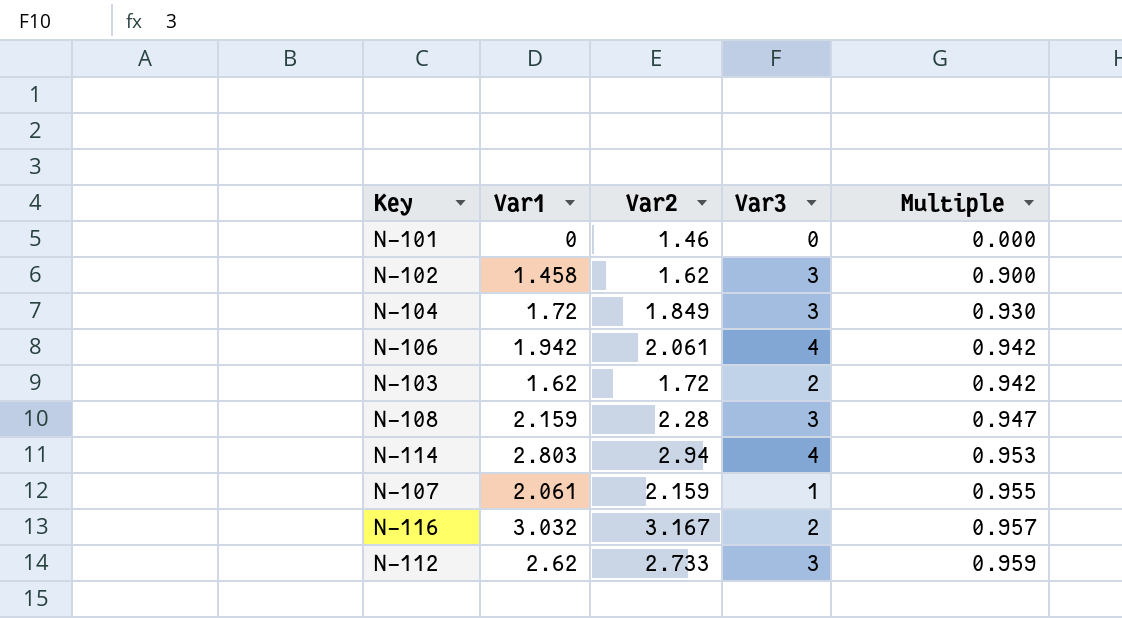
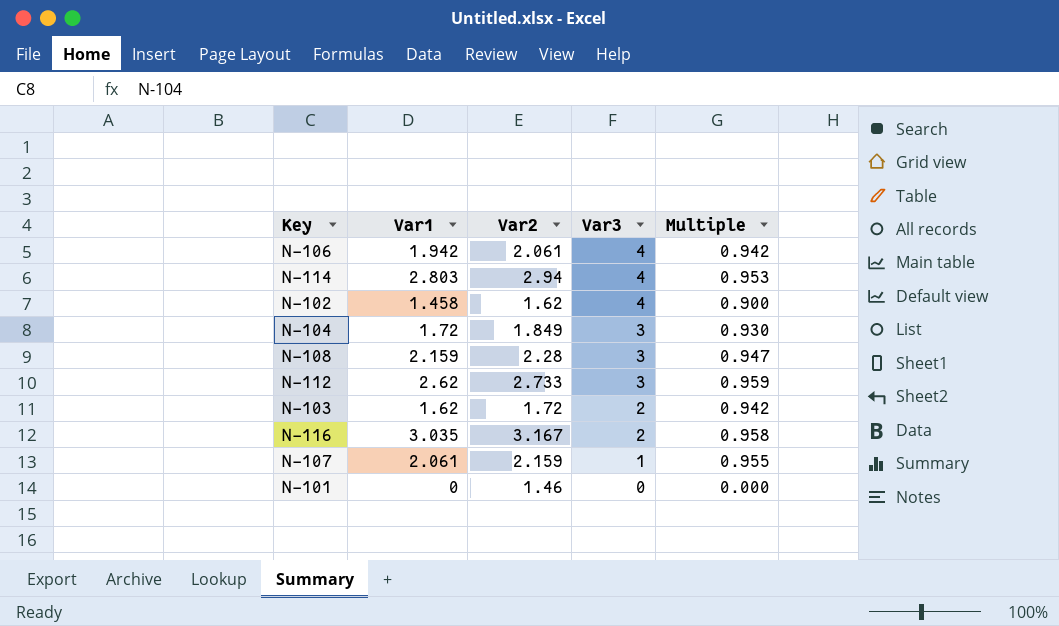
row order: Multiple ascending -> Var3 descending
N-102 | Var3: 3 -> 4
N-116 | Var1: 3.032 -> 3.035
N-116 | Multiple: 0.957 -> 0.958

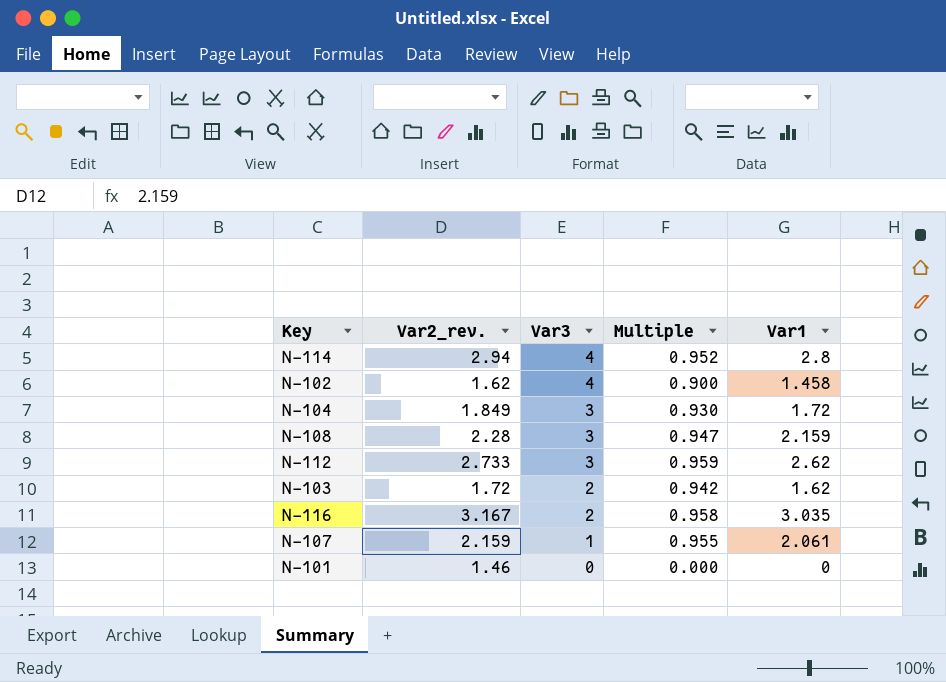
column name: Var2 -> Var2_rev.
column Var1 | position: 2 -> 5
row N-106: 1.942 | 2.061 | 4 | 0.942 -> none
N-114 | Multiple: 0.953 -> 0.952
N-114 | Var1: 2.803 -> 2.8

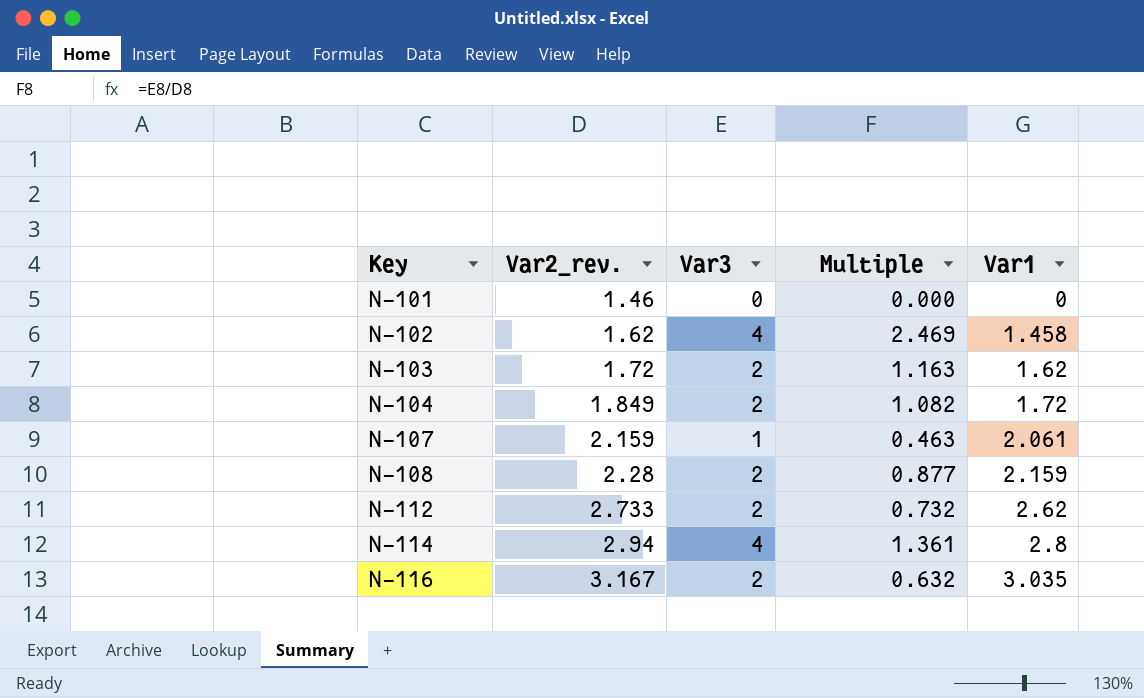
row order: Var3 descending -> Key ascending
column Multiple | formula: [Var1] / [Var2_rev.] -> [Var3] / [Var2_rev.]
N-104 | Var3: 3 -> 2
N-108 | Var3: 3 -> 2
N-112 | Var3: 3 -> 2

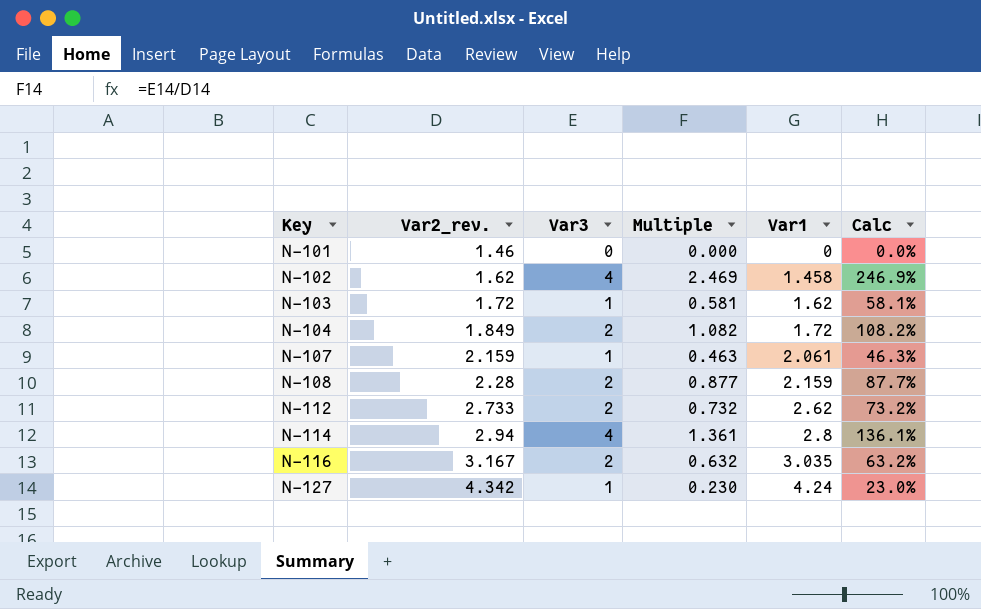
column Calc | formula: none -> [Var3] / [Var2_rev.]
N-103 | Var3: 2 -> 1
N-103 | Multiple: 1.163 -> 0.581
row N-127: none -> 4.342 | 1 | 0.230 | 4.24 | 23.0%

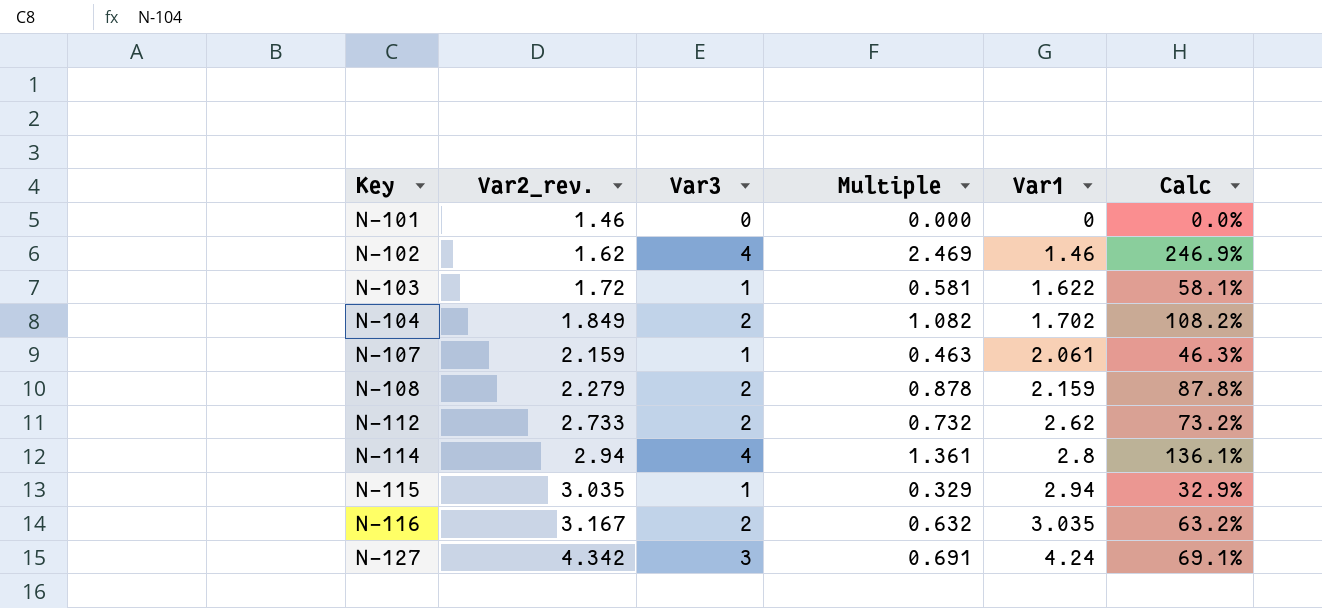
N-102 | Var1: 1.458 -> 1.46
N-103 | Var1: 1.62 -> 1.622
N-104 | Var1: 1.72 -> 1.702
N-108 | Var2_rev.: 2.28 -> 2.279
N-108 | Multiple: 0.877 -> 0.878
N-108 | Calc: 87.7% -> 87.8%
row N-115: none -> 3.035 | 1 | 0.329 | 2.94 | 32.9%
N-127 | Var3: 1 -> 3
N-127 | Multiple: 0.230 -> 0.691
N-127 | Calc: 23.0% -> 69.1%

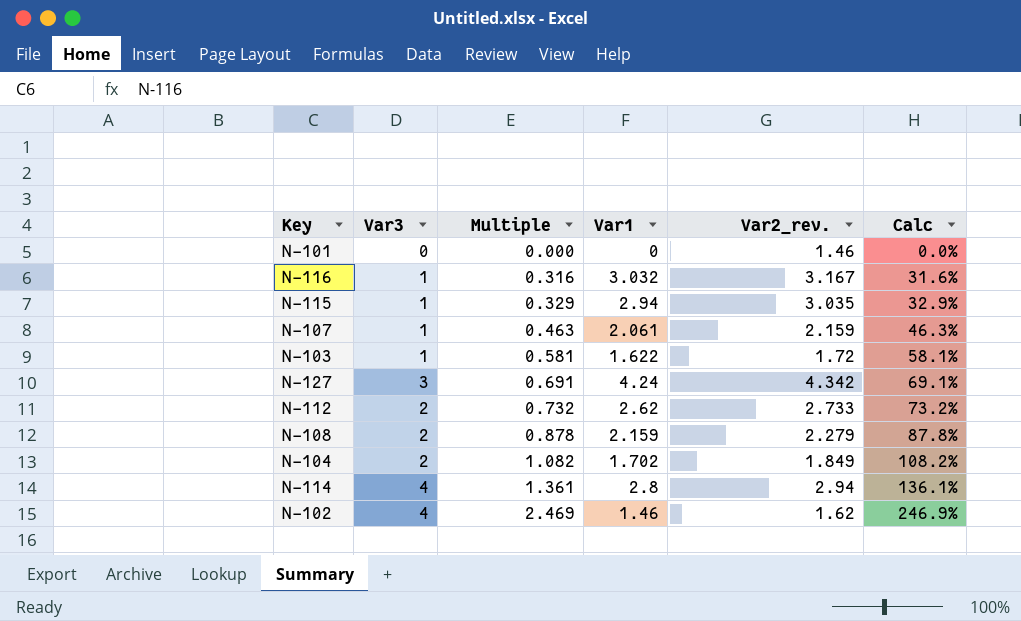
row order: Key ascending -> Multiple ascending
column Var2_rev. | position: 2 -> 5
N-116 | Var3: 2 -> 1
N-116 | Multiple: 0.632 -> 0.316
N-116 | Var1: 3.035 -> 3.032
N-116 | Calc: 63.2% -> 31.6%

